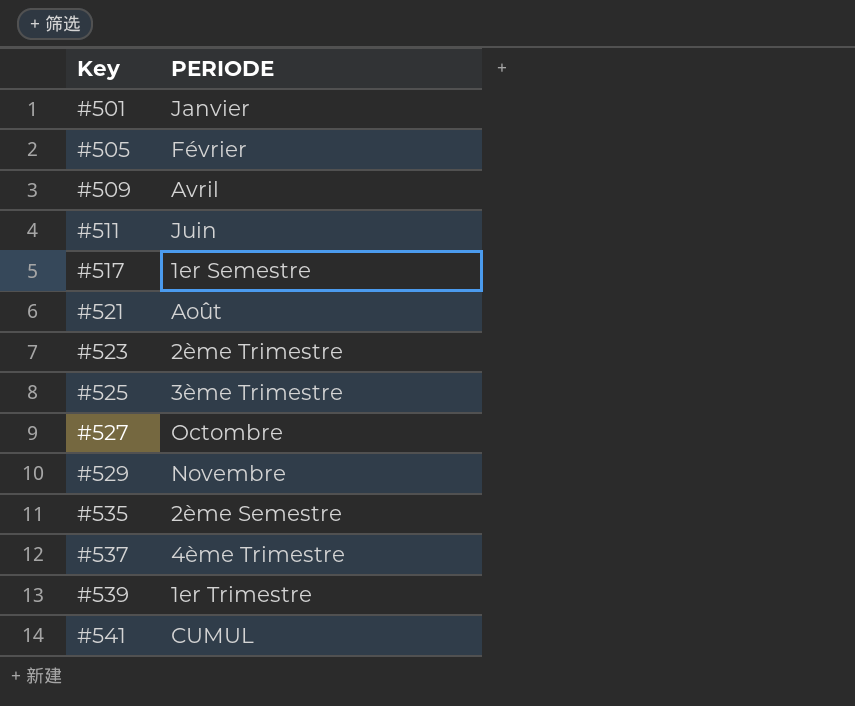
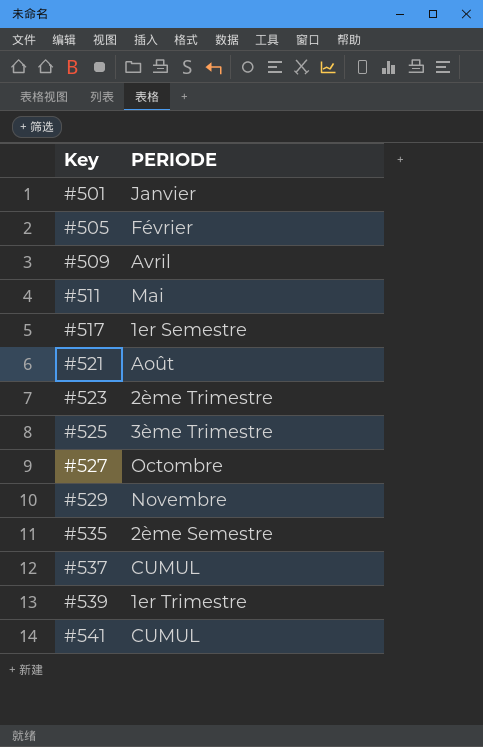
#511 | PERIODE: Juin -> Mai
#537 | PERIODE: 4ème Trimestre -> CUMUL

